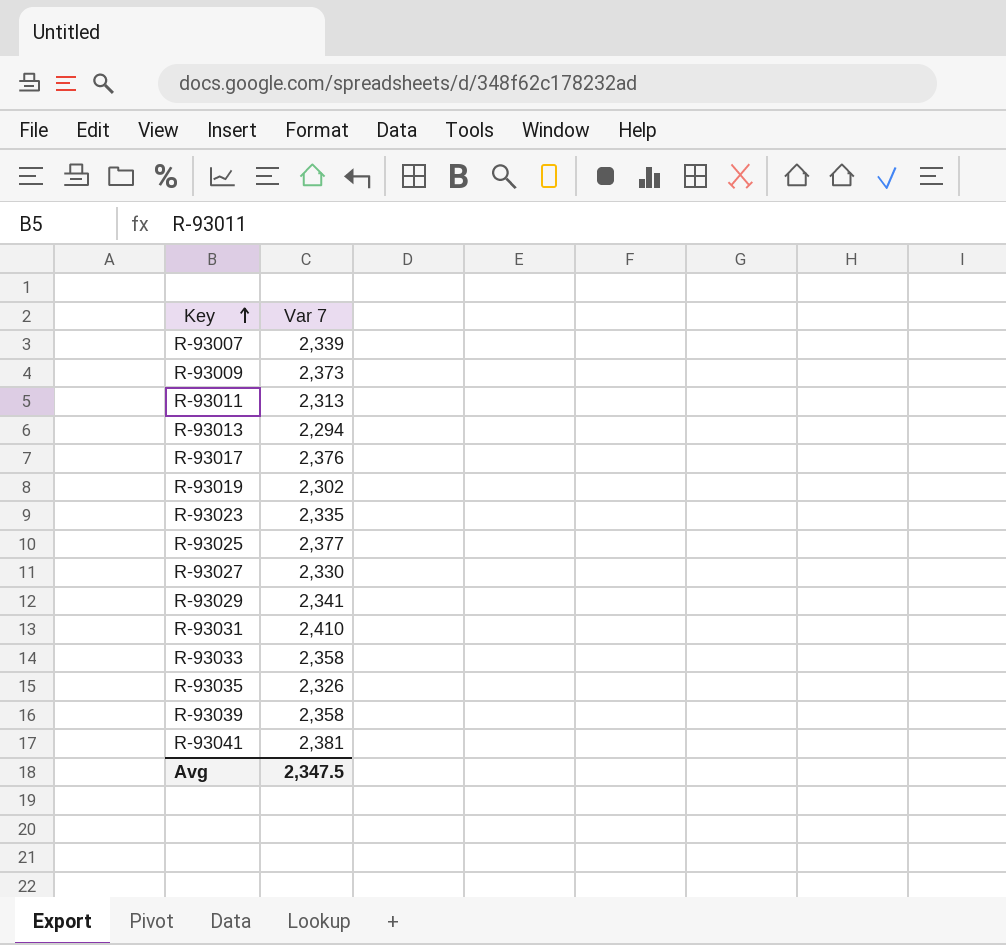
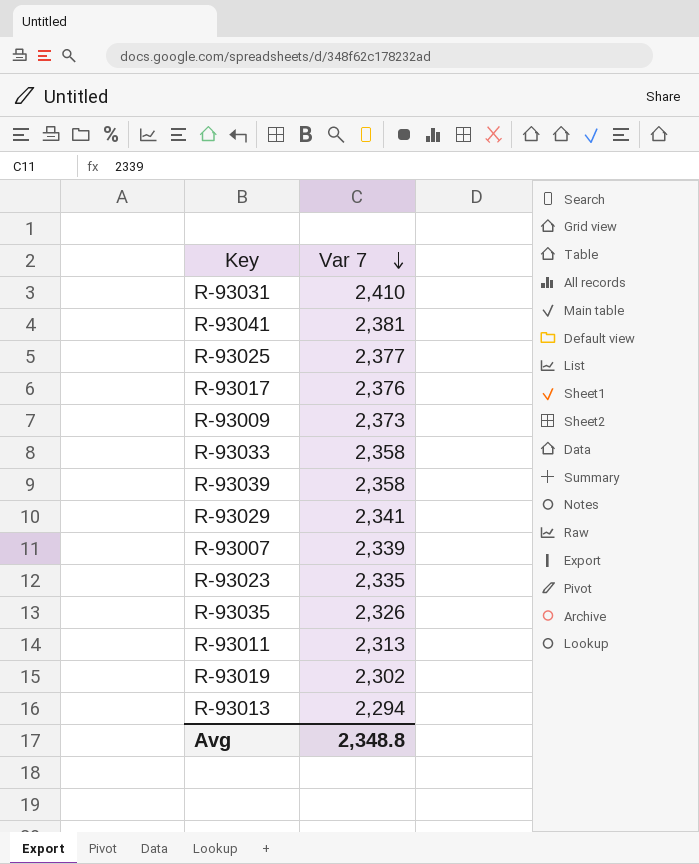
row order: Key ascending -> Var 7 descending
row R-93027: 2,330 -> none
Avg | Var 7: 2,347.5 -> 2,348.8

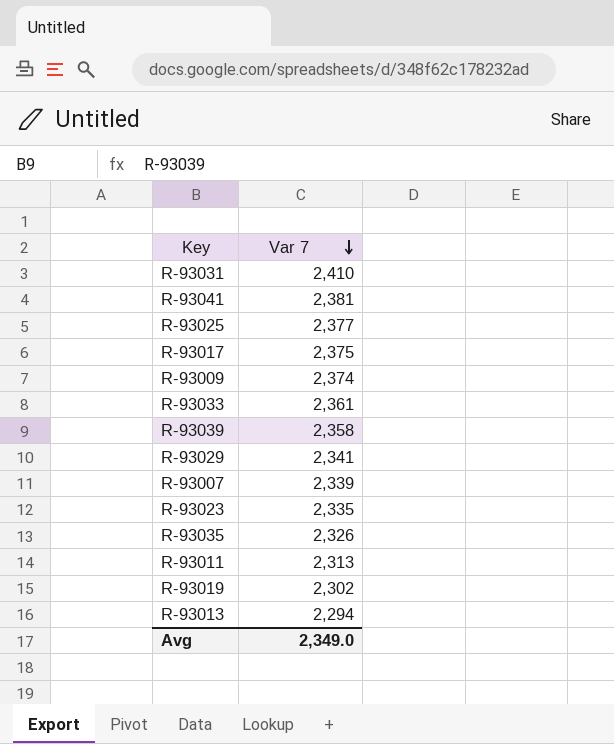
R-93017 | Var 7: 2,376 -> 2,375
R-93009 | Var 7: 2,373 -> 2,374
R-93033 | Var 7: 2,358 -> 2,361
Avg | Var 7: 2,348.8 -> 2,349.0

